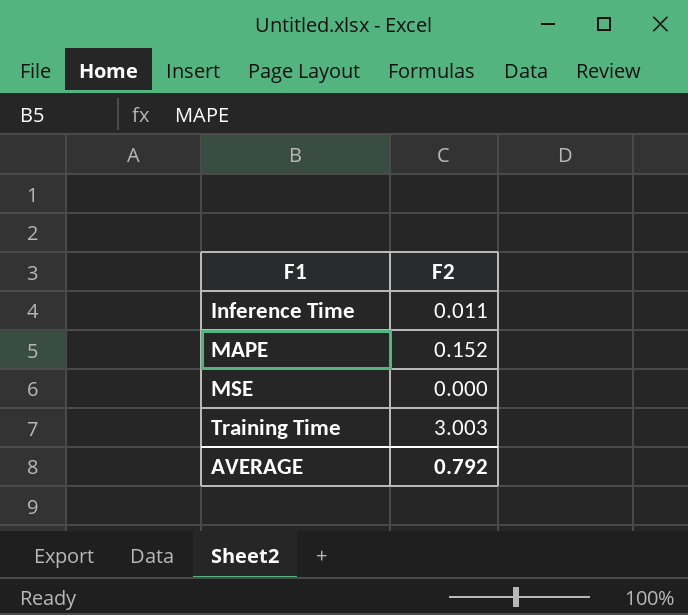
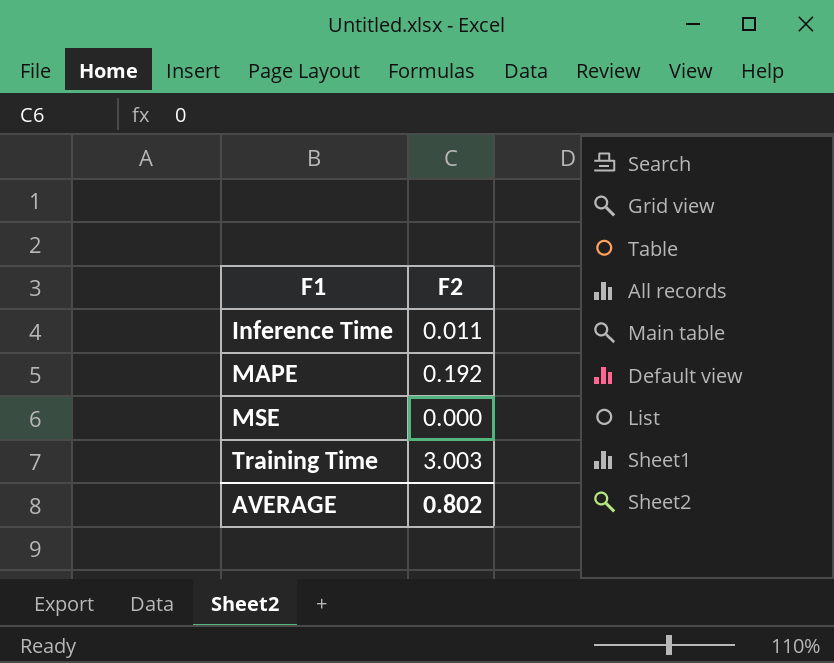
MAPE | F2: 0.152 -> 0.192
AVERAGE | F2: 0.792 -> 0.802

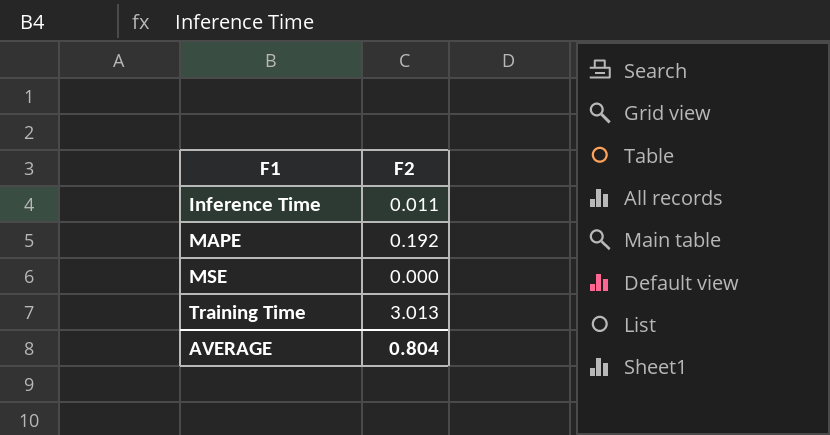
Training Time | F2: 3.003 -> 3.013
AVERAGE | F2: 0.802 -> 0.804

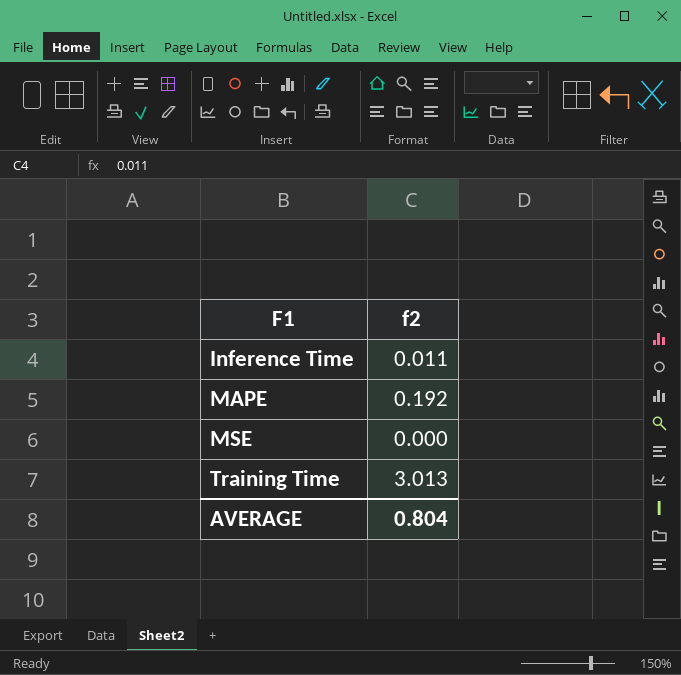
column name: F2 -> f2

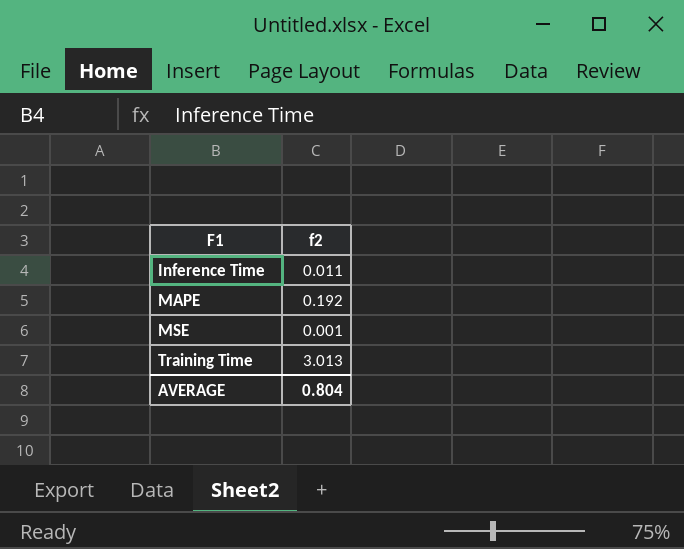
MSE | f2: 0.000 -> 0.001

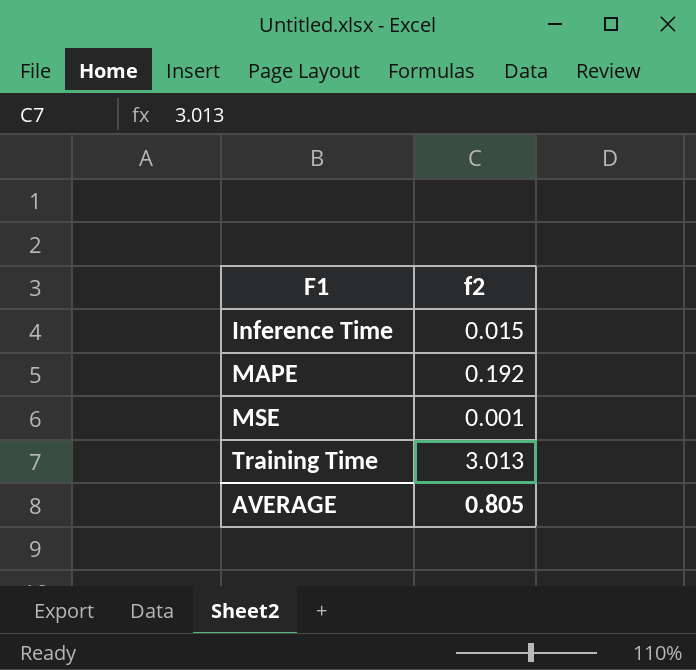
Inference Time | f2: 0.011 -> 0.015
AVERAGE | f2: 0.804 -> 0.805

